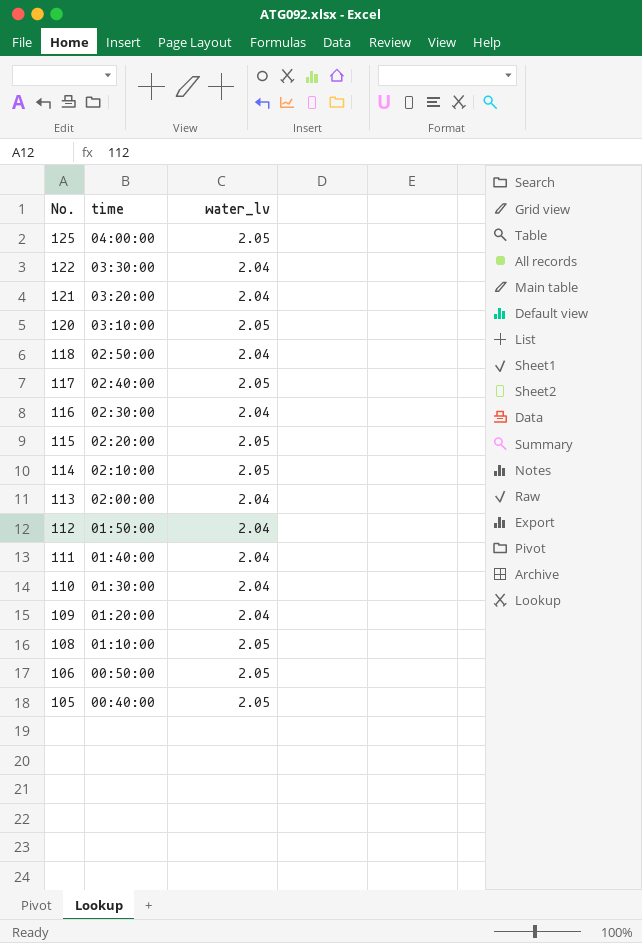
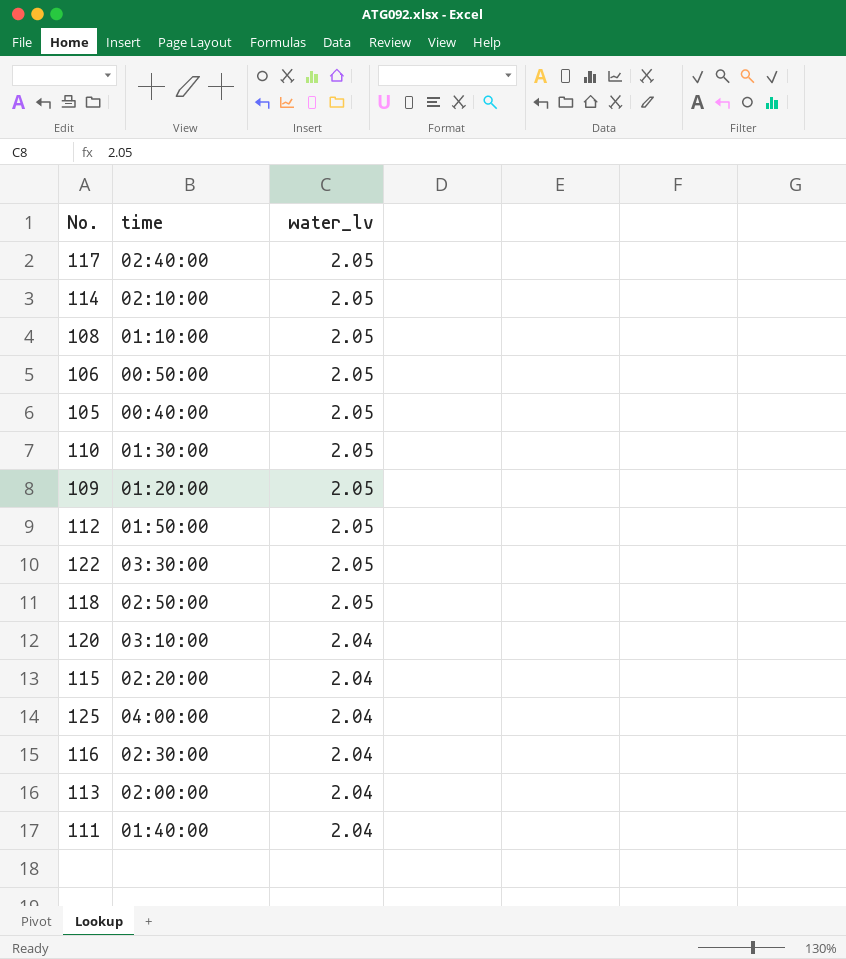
row order: No. descending -> water_lv descending
row 121: 03:20:00 | 2.04 -> none
110 | water_lv: 2.04 -> 2.05
109 | water_lv: 2.04 -> 2.05
112 | water_lv: 2.04 -> 2.05
122 | water_lv: 2.04 -> 2.05
118 | water_lv: 2.04 -> 2.05
120 | water_lv: 2.05 -> 2.04
115 | water_lv: 2.05 -> 2.04
125 | water_lv: 2.05 -> 2.04

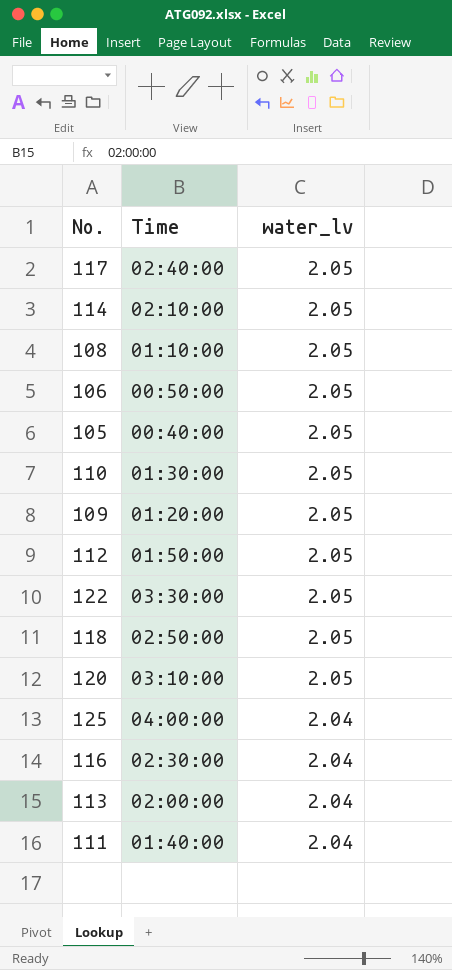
column name: time -> Time
row 115: 02:20:00 | 2.04 -> none
120 | water_lv: 2.04 -> 2.05

